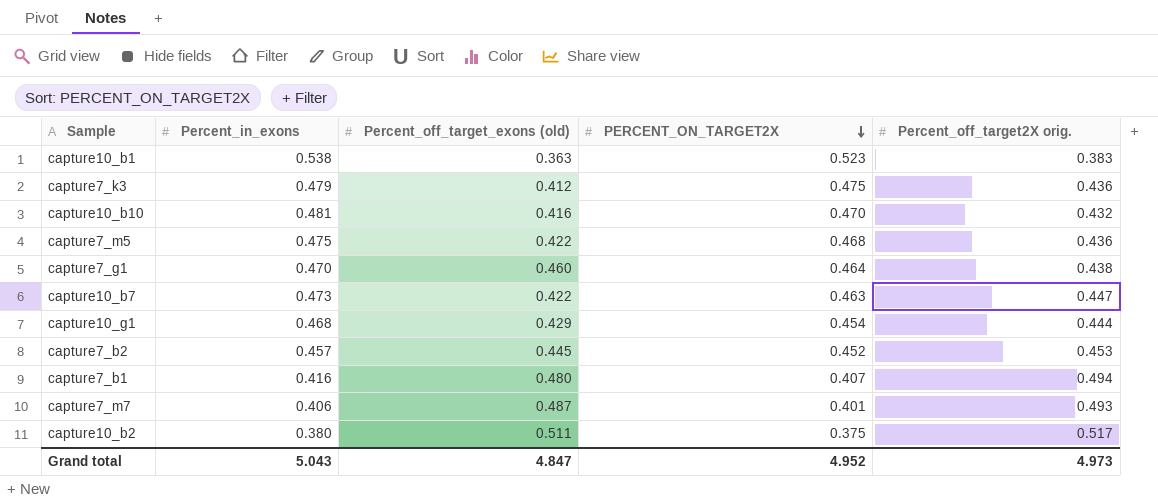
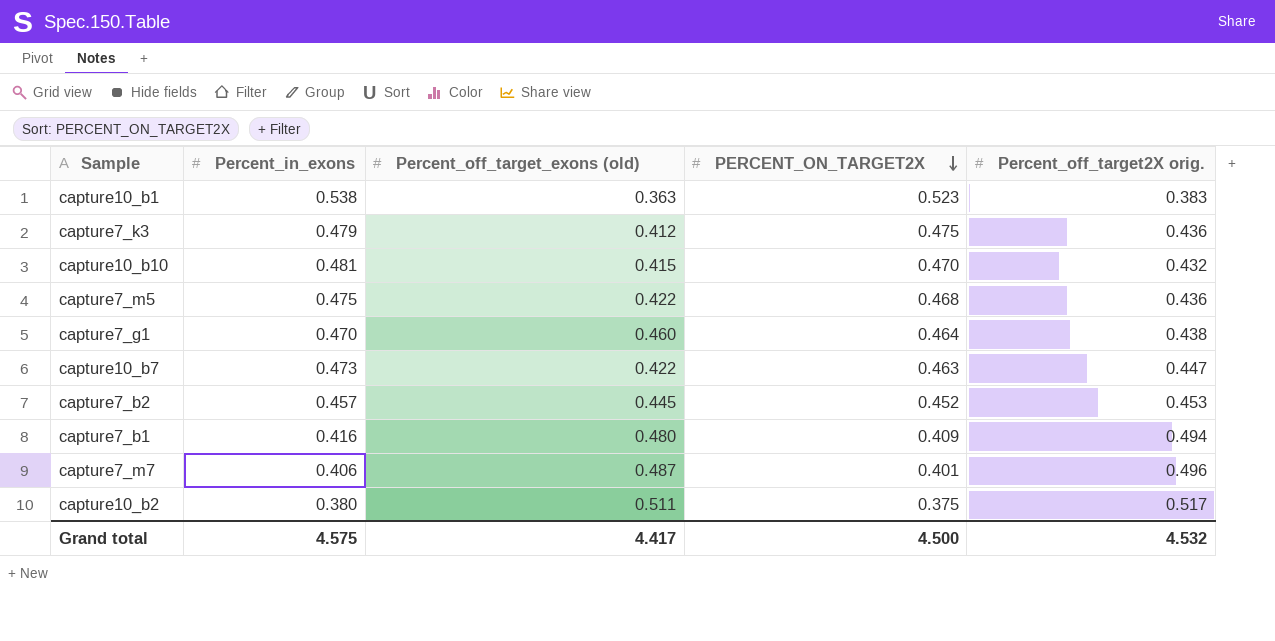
row capture10_g1: 0.468 | 0.429 | 0.454 | 0.444 -> none
capture10_b10 | Percent_off_target_exons (old): 0.416 -> 0.415
capture7_b1 | PERCENT_ON_TARGET2X: 0.407 -> 0.409
capture7_m7 | Percent_off_target2X orig.: 0.493 -> 0.496
Grand total | Percent_in_exons: 5.043 -> 4.575
Grand total | Percent_off_target_exons (old): 4.847 -> 4.417
Grand total | PERCENT_ON_TARGET2X: 4.952 -> 4.500
Grand total | Percent_off_target2X orig.: 4.973 -> 4.532

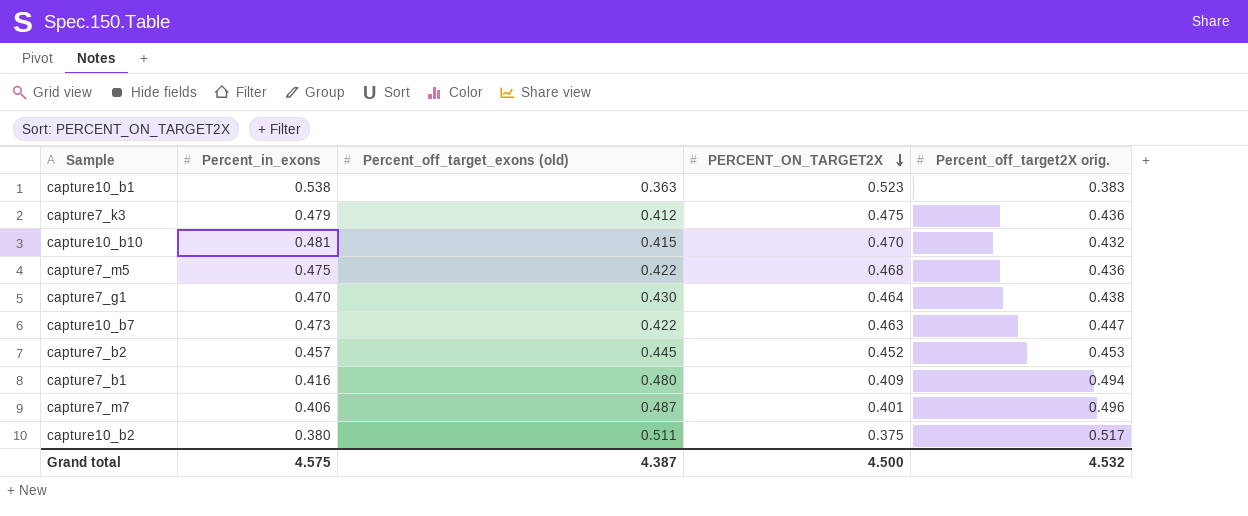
capture7_g1 | Percent_off_target_exons (old): 0.460 -> 0.430
Grand total | Percent_off_target_exons (old): 4.417 -> 4.387

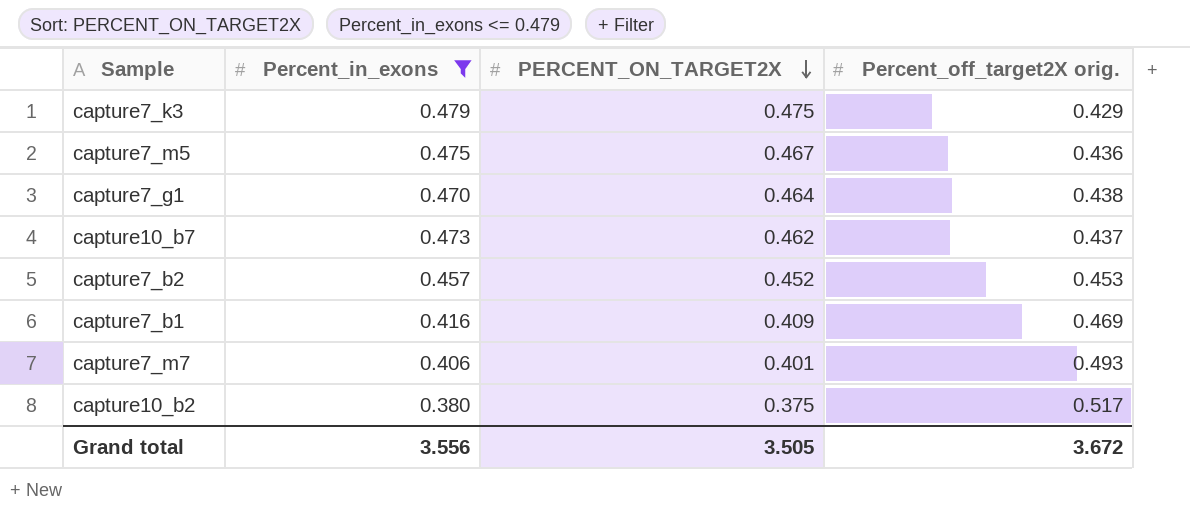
filter: none -> Percent_in_exons <= 0.479
column Percent_off_target_exons (old) | position: 3 -> none
capture7_k3 | Percent_off_target2X orig.: 0.436 -> 0.429
capture7_m5 | PERCENT_ON_TARGET2X: 0.468 -> 0.467
capture10_b7 | PERCENT_ON_TARGET2X: 0.463 -> 0.462
capture10_b7 | Percent_off_target2X orig.: 0.447 -> 0.437
capture7_b1 | Percent_off_target2X orig.: 0.494 -> 0.469
capture7_m7 | Percent_off_target2X orig.: 0.496 -> 0.493
Grand total | Percent_in_exons: 4.575 -> 3.556
Grand total | PERCENT_ON_TARGET2X: 4.500 -> 3.505
Grand total | Percent_off_target2X orig.: 4.532 -> 3.672

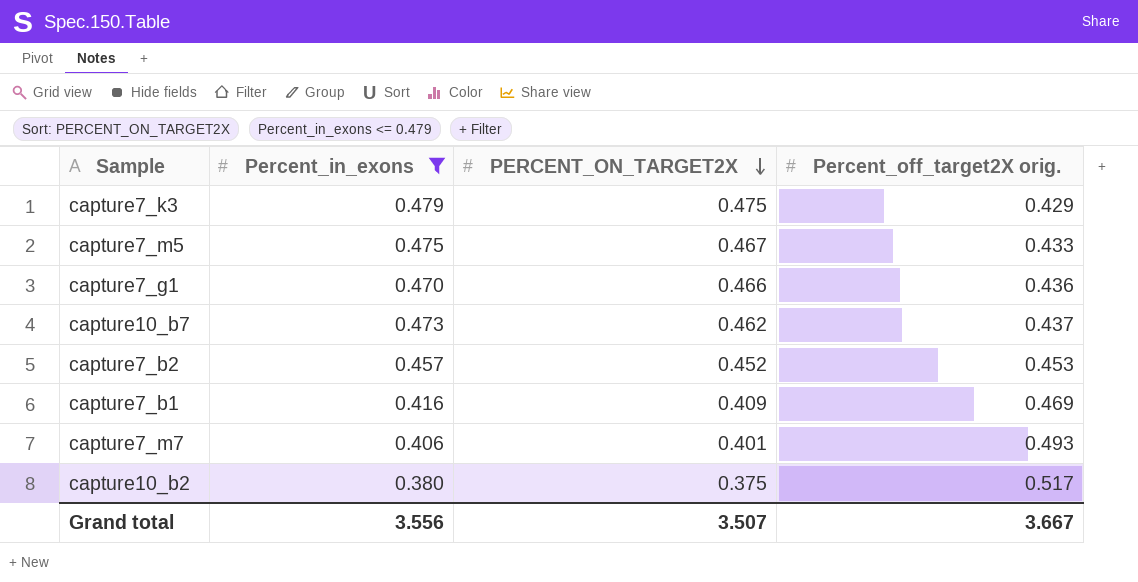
capture7_m5 | Percent_off_target2X orig.: 0.436 -> 0.433
capture7_g1 | PERCENT_ON_TARGET2X: 0.464 -> 0.466
capture7_g1 | Percent_off_target2X orig.: 0.438 -> 0.436
Grand total | PERCENT_ON_TARGET2X: 3.505 -> 3.507
Grand total | Percent_off_target2X orig.: 3.672 -> 3.667

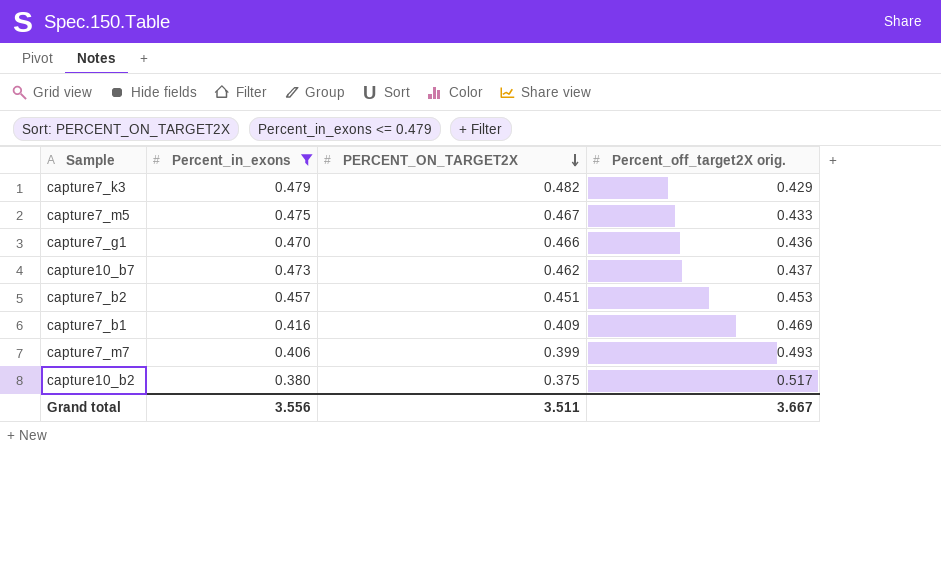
capture7_k3 | PERCENT_ON_TARGET2X: 0.475 -> 0.482
capture7_b2 | PERCENT_ON_TARGET2X: 0.452 -> 0.451
capture7_m7 | PERCENT_ON_TARGET2X: 0.401 -> 0.399
Grand total | PERCENT_ON_TARGET2X: 3.507 -> 3.511

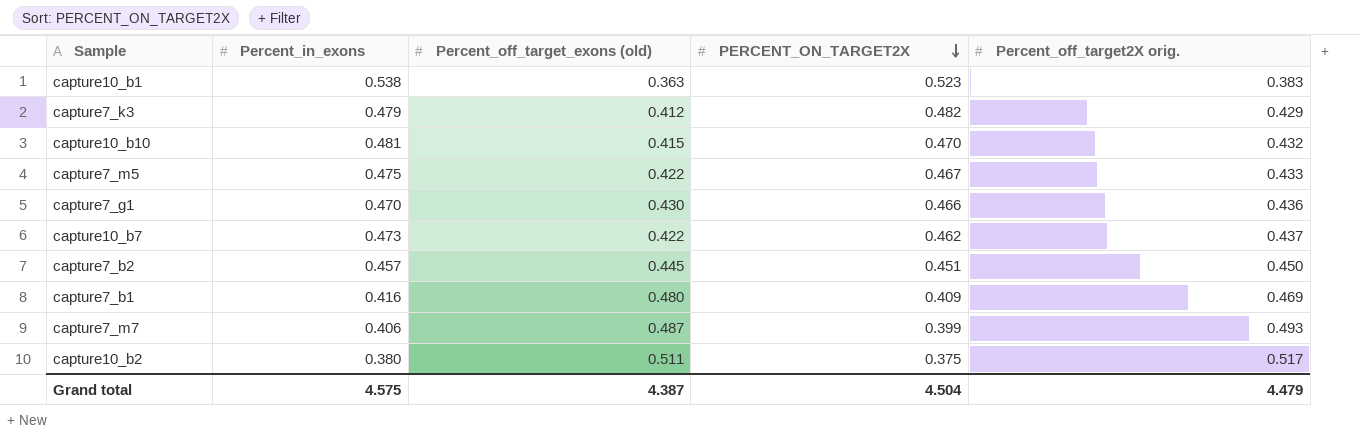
filter: Percent_in_exons <= 0.479 -> none
column Percent_off_target_exons (old) | position: none -> 3
capture7_b2 | Percent_off_target2X orig.: 0.453 -> 0.450
Grand total | Percent_in_exons: 3.556 -> 4.575
Grand total | PERCENT_ON_TARGET2X: 3.511 -> 4.504
Grand total | Percent_off_target2X orig.: 3.667 -> 4.479

